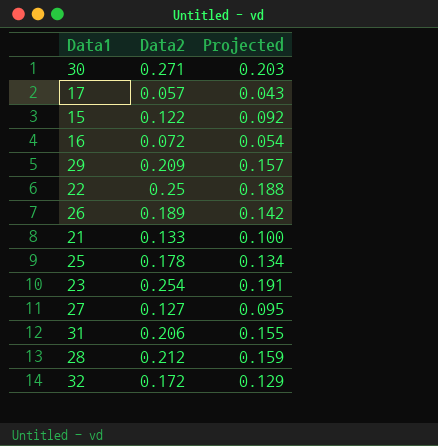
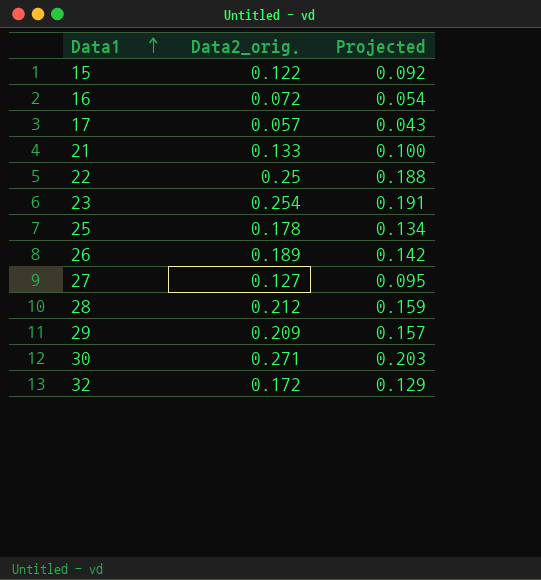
row order: none -> Data1 ascending
column name: Data2 -> Data2_orig.
row 31: 0.206 | 0.155 -> none

